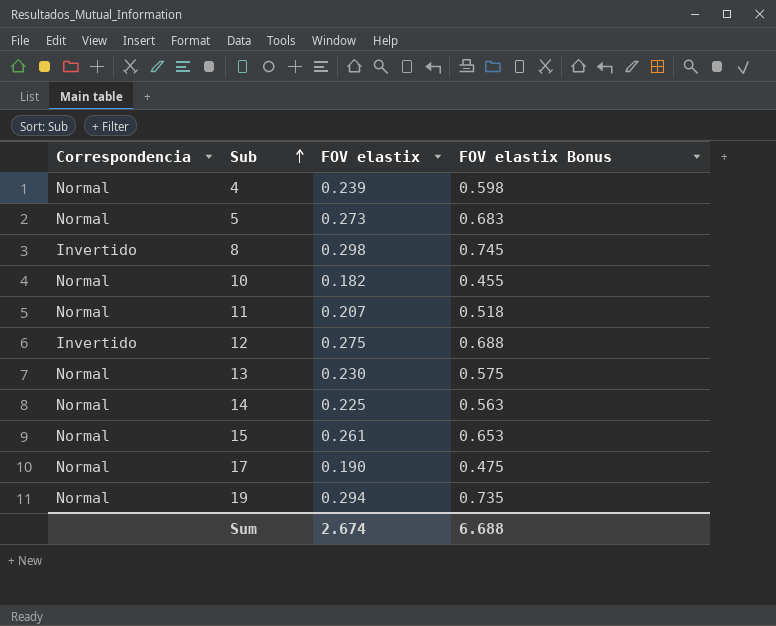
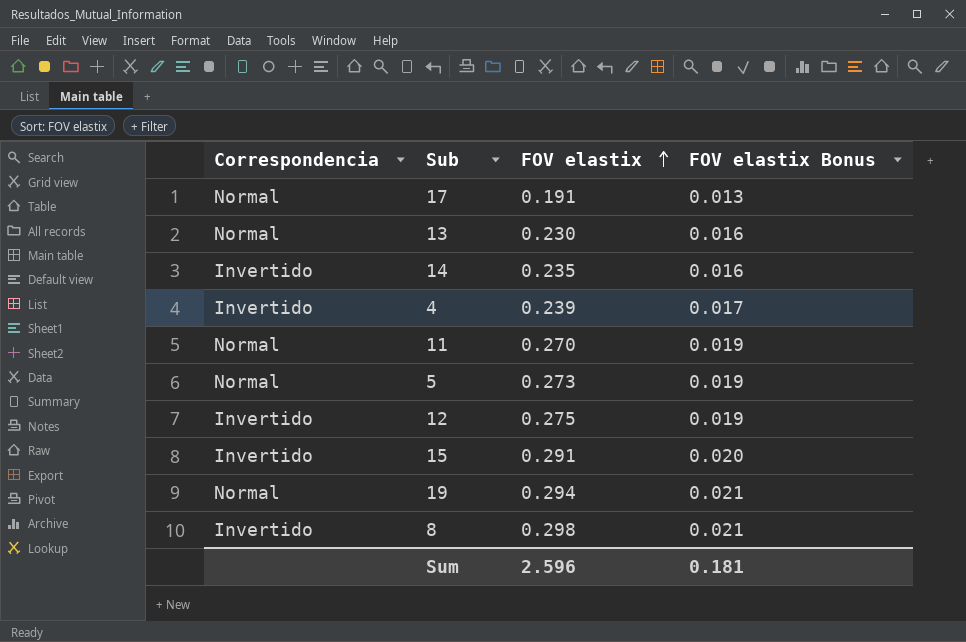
row order: Sub ascending -> FOV elastix ascending
column FOV elastix Bonus | formula: [FOV elastix] * 2.5 -> [FOV elastix] * 0.07
row 10: Normal | 0.182 | 0.455 -> none
17 | FOV elastix: 0.190 -> 0.191
14 | Correspondencia: Normal -> Invertido
14 | FOV elastix: 0.225 -> 0.235
4 | Correspondencia: Normal -> Invertido
11 | FOV elastix: 0.207 -> 0.270
15 | Correspondencia: Normal -> Invertido
15 | FOV elastix: 0.261 -> 0.291
Sum | FOV elastix: 2.674 -> 2.596
Sum | FOV elastix Bonus: 6.688 -> 0.181

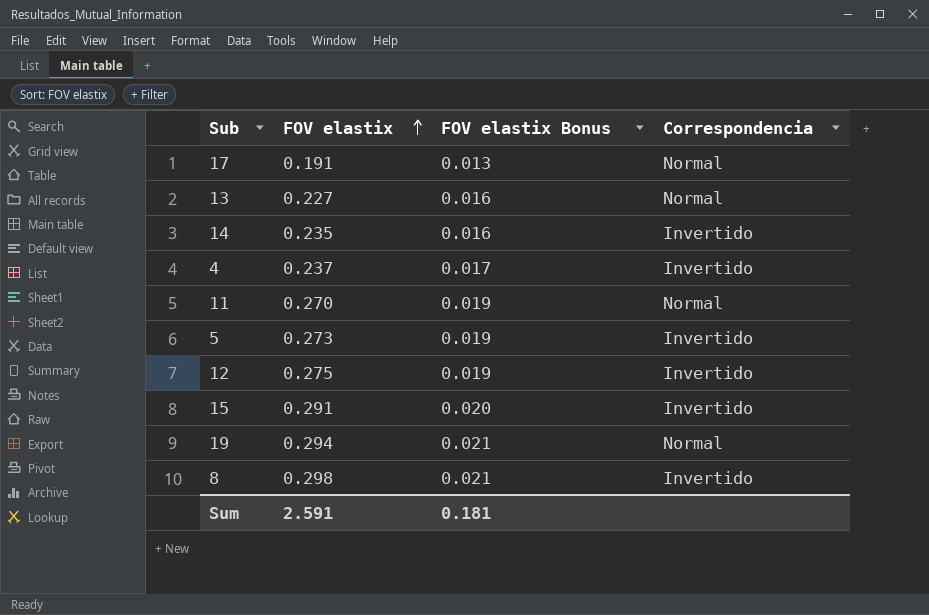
column Correspondencia | position: 1 -> 4
13 | FOV elastix: 0.230 -> 0.227
4 | FOV elastix: 0.239 -> 0.237
5 | Correspondencia: Normal -> Invertido
Sum | FOV elastix: 2.596 -> 2.591

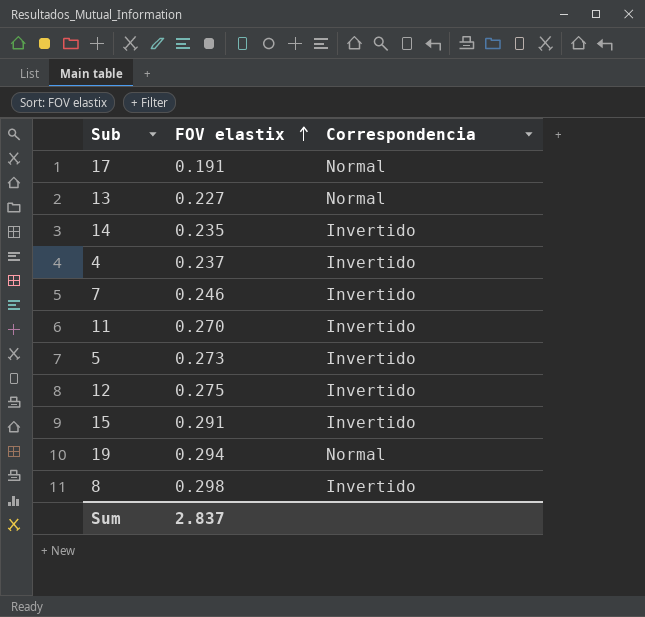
column FOV elastix Bonus | formula: [FOV elastix] * 0.07 -> none
row 7: none -> 0.246 | Invertido
11 | Correspondencia: Normal -> Invertido
Sum | FOV elastix: 2.591 -> 2.837

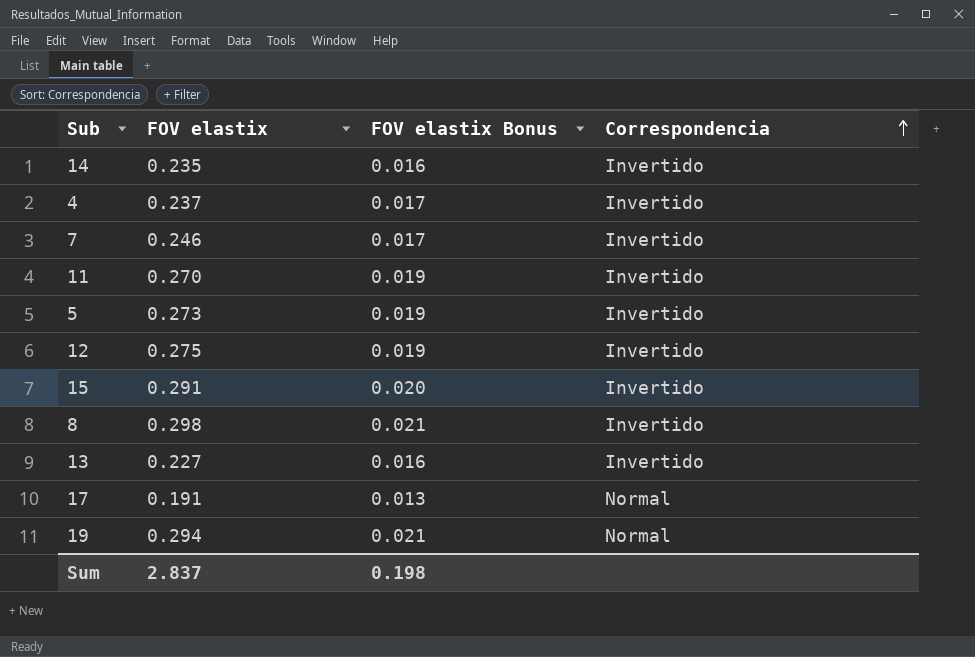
row order: FOV elastix ascending -> Correspondencia ascending
column FOV elastix Bonus | formula: none -> [FOV elastix] * 0.07
13 | Correspondencia: Normal -> Invertido

